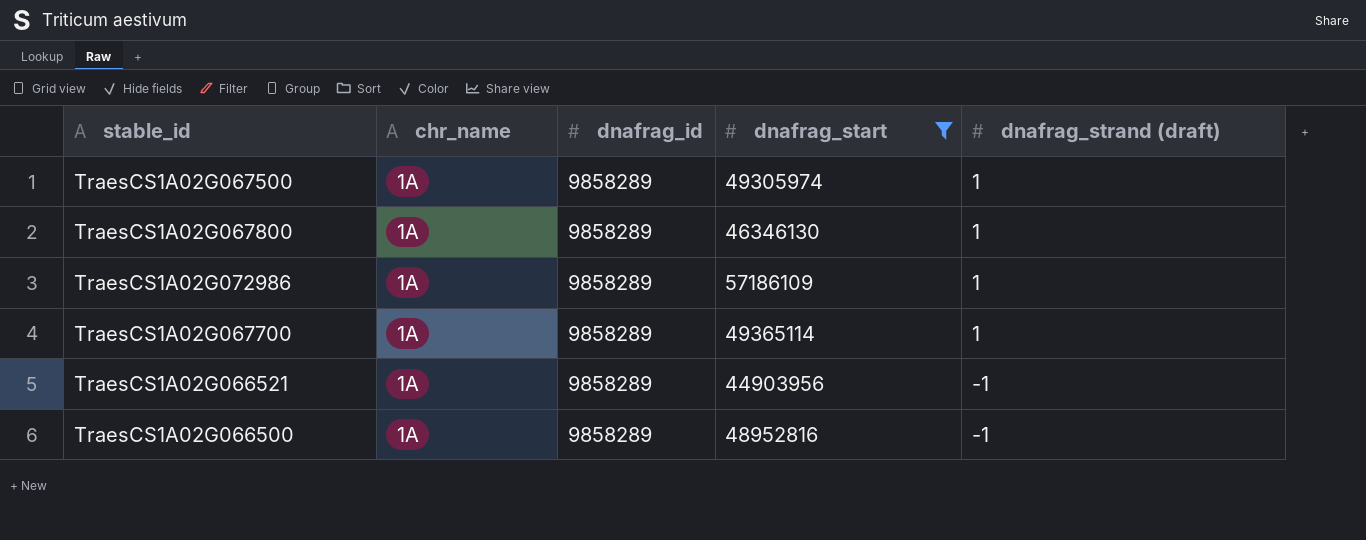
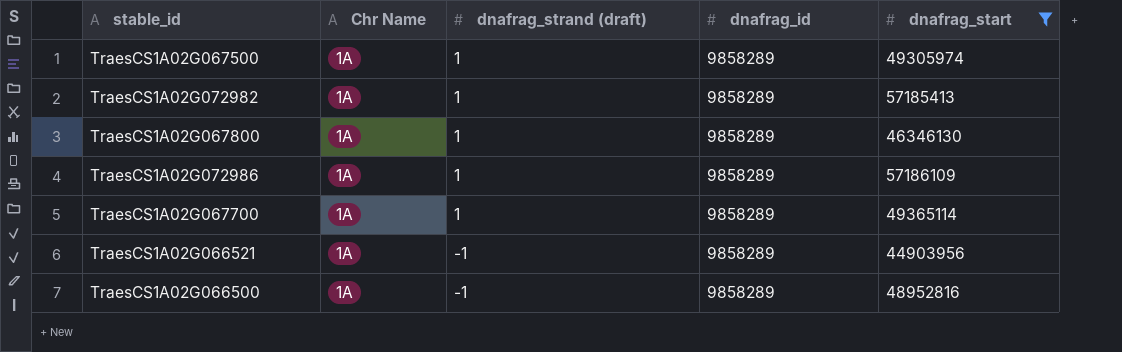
column name: chr_name -> Chr Name
column dnafrag_strand (draft) | position: 5 -> 3
row TraesCS1A02G072982: none -> 1A | 1 | 9858289 | 57185413

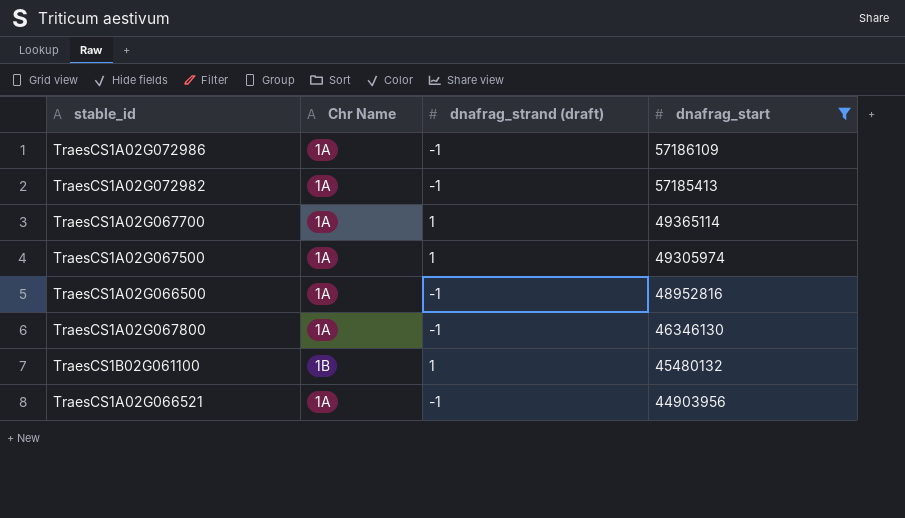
row order: dnafrag_strand (draft) descending -> dnafrag_start descending
column dnafrag_id | position: 4 -> none
TraesCS1A02G072986 | dnafrag_strand (draft): 1 -> -1
TraesCS1A02G072982 | dnafrag_strand (draft): 1 -> -1
TraesCS1A02G067800 | dnafrag_strand (draft): 1 -> -1
row TraesCS1B02G061100: none -> 1B | 1 | 45480132

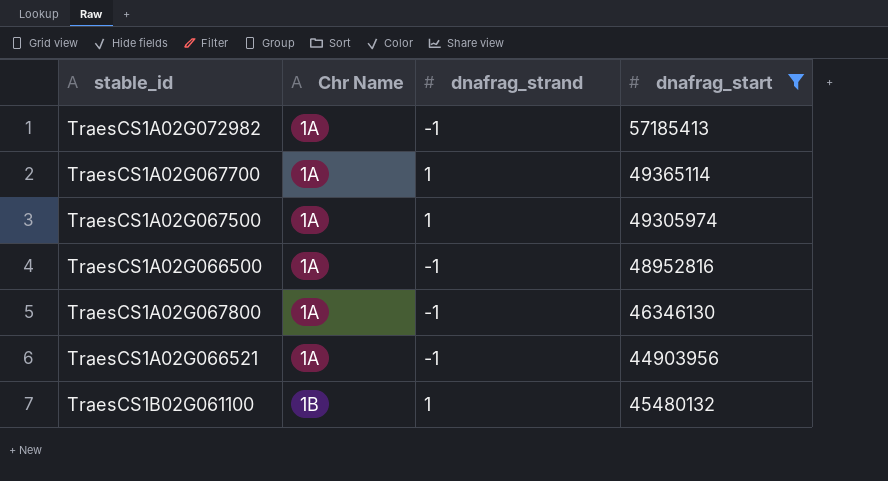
row order: dnafrag_start descending -> Chr Name ascending
column name: dnafrag_strand (draft) -> dnafrag_strand
row TraesCS1A02G072986: 1A | -1 | 57186109 -> none

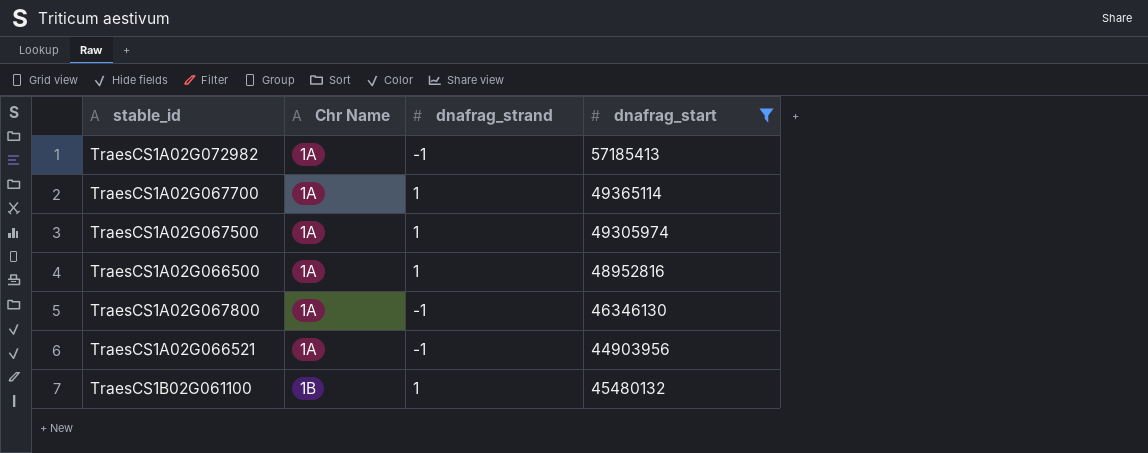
TraesCS1A02G066500 | dnafrag_strand: -1 -> 1

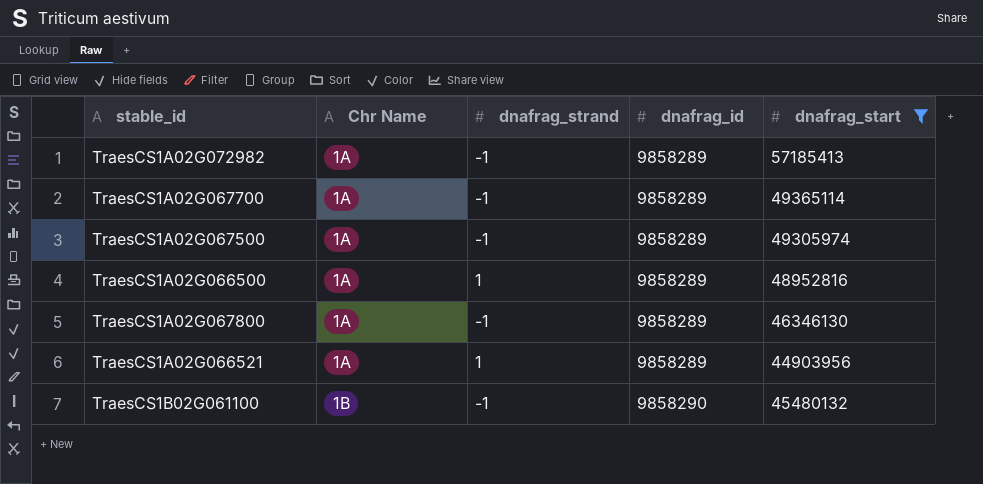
column dnafrag_id | position: none -> 4
TraesCS1A02G067700 | dnafrag_strand: 1 -> -1
TraesCS1A02G067500 | dnafrag_strand: 1 -> -1
TraesCS1A02G066521 | dnafrag_strand: -1 -> 1
TraesCS1B02G061100 | dnafrag_strand: 1 -> -1

